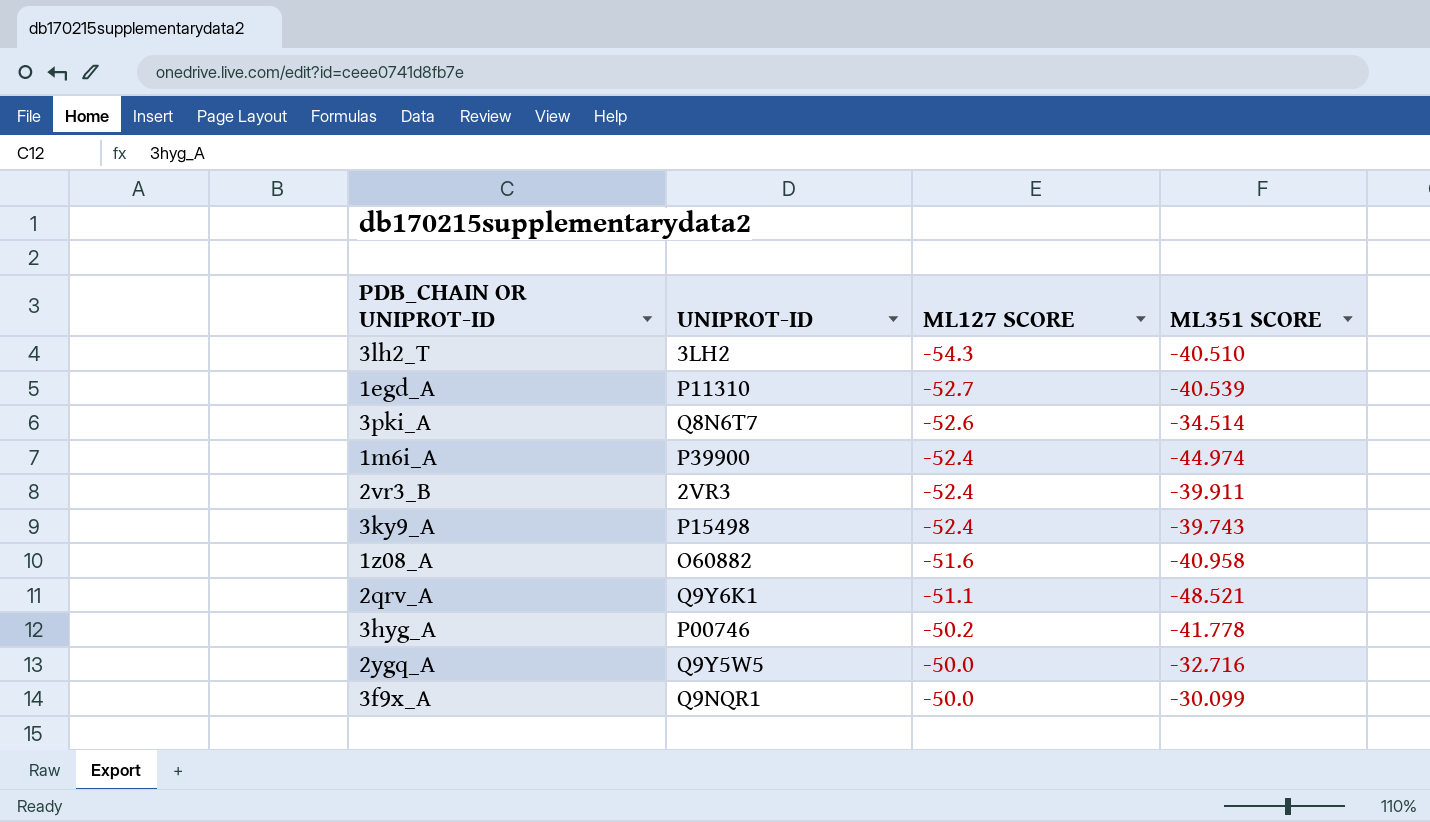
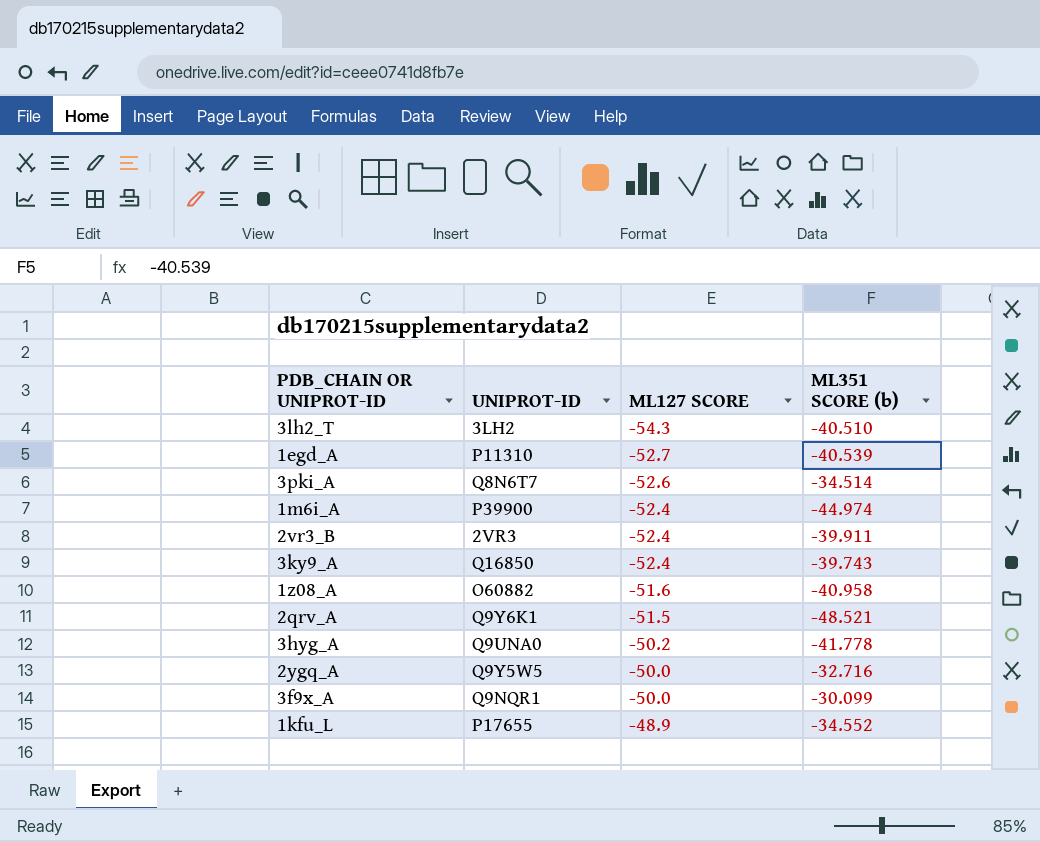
column name: ML351 SCORE -> ML351 SCORE (b)
3ky9_A | UNIPROT-ID: P15498 -> Q16850
2qrv_A | ML127 SCORE: -51.1 -> -51.5
3hyg_A | UNIPROT-ID: P00746 -> Q9UNA0
row 1kfu_L: none -> P17655 | -48.9 | -34.552

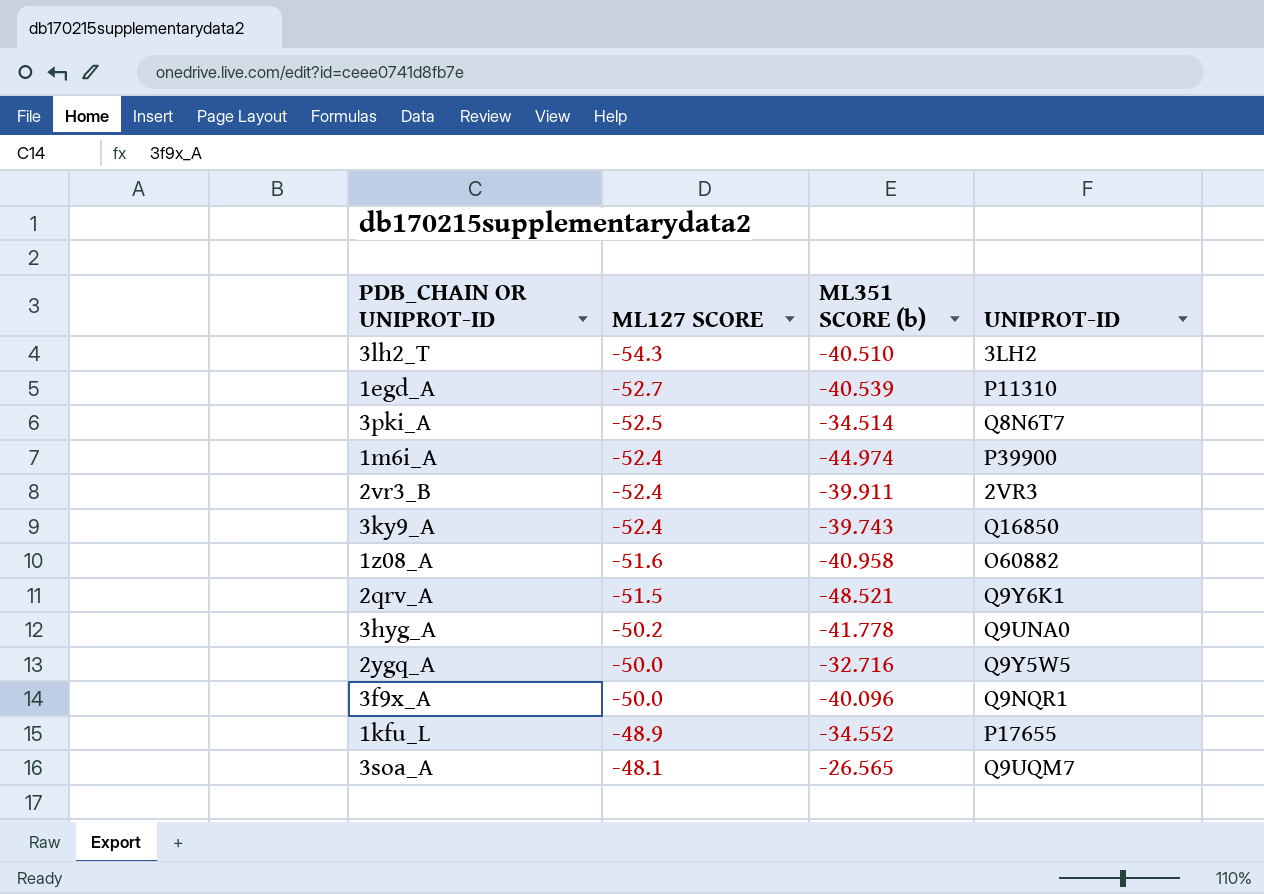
column UNIPROT-ID | position: 2 -> 4
3pki_A | ML127 SCORE: -52.6 -> -52.5
3f9x_A | ML351 SCORE (b): -30.099 -> -40.096
row 3soa_A: none -> -48.1 | -26.565 | Q9UQM7

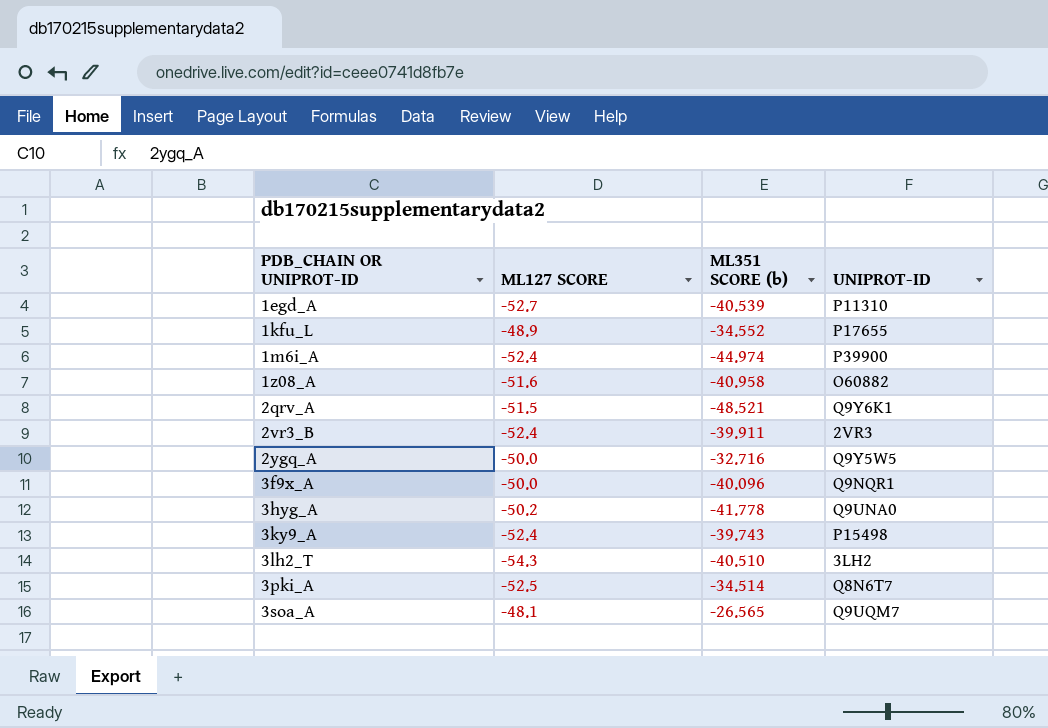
row order: ML127 SCORE ascending -> PDB_CHAIN OR UNIPROT-ID ascending
3ky9_A | UNIPROT-ID: Q16850 -> P15498

